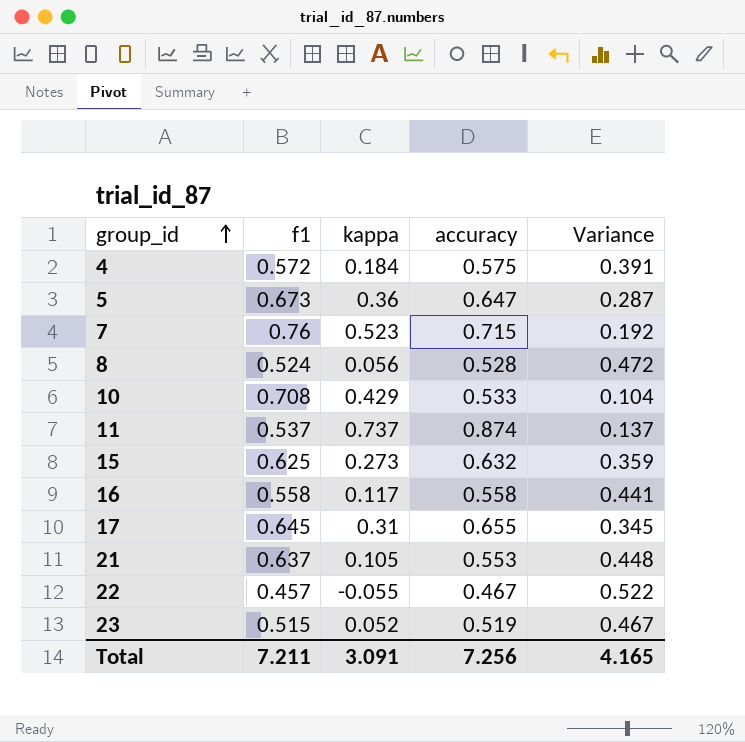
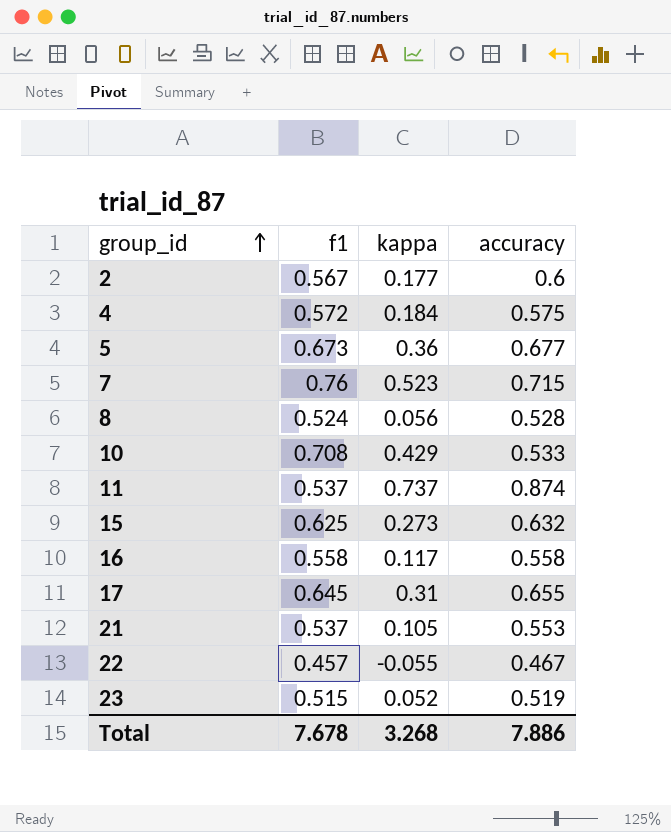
column Variance | formula: [accuracy] - [kappa] -> none
row 2: none -> 0.567 | 0.177 | 0.6
5 | accuracy: 0.647 -> 0.677
21 | f1: 0.637 -> 0.537
Total | f1: 7.211 -> 7.678
Total | kappa: 3.091 -> 3.268
Total | accuracy: 7.256 -> 7.886

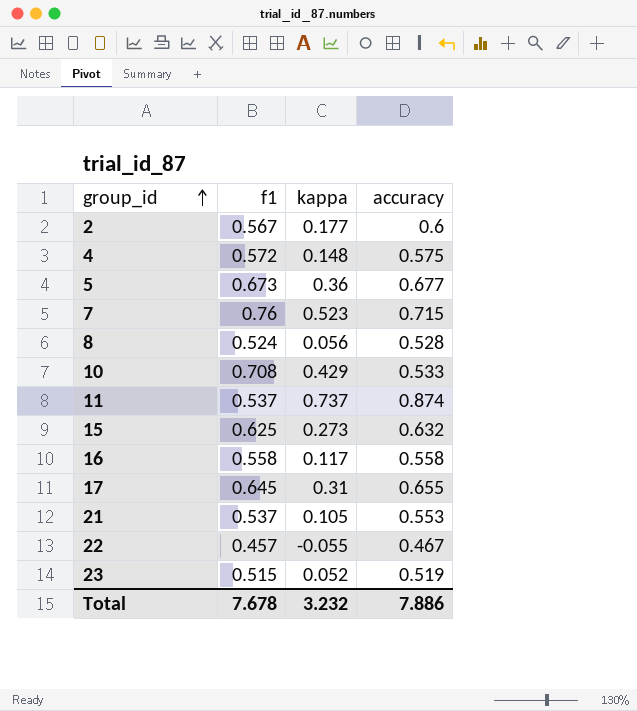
4 | kappa: 0.184 -> 0.148
Total | kappa: 3.268 -> 3.232

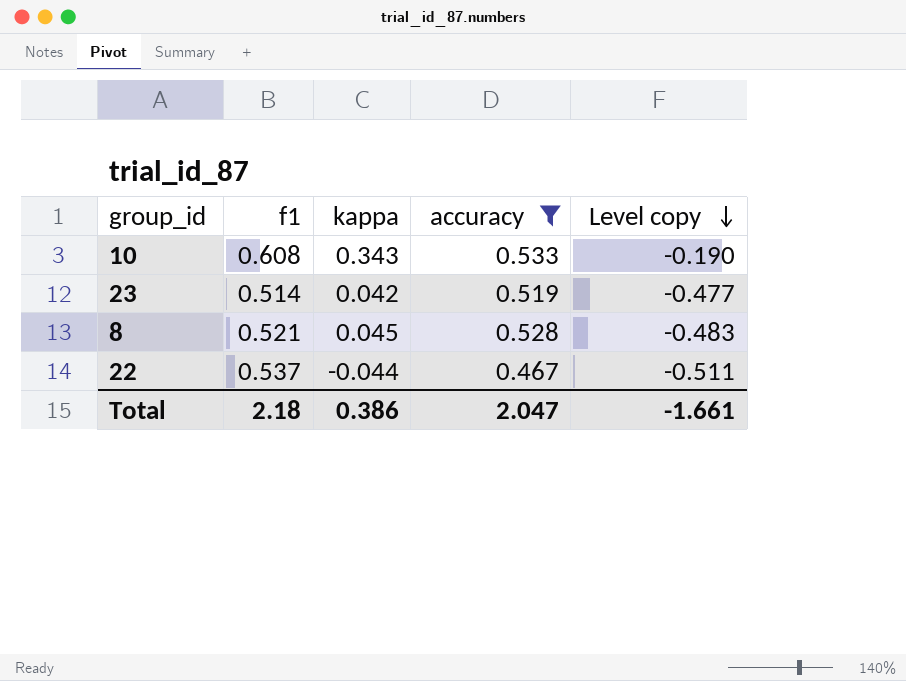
filter: none -> accuracy <= 0.533
row order: group_id ascending -> Level copy descending
column Level copy | formula: none -> [kappa] - [accuracy]
10 | f1: 0.708 -> 0.608
10 | kappa: 0.429 -> 0.343
23 | f1: 0.515 -> 0.514
23 | kappa: 0.052 -> 0.042
8 | f1: 0.524 -> 0.521
8 | kappa: 0.056 -> 0.045
22 | f1: 0.457 -> 0.537
22 | kappa: -0.055 -> -0.044
Total | f1: 7.678 -> 2.18
Total | kappa: 3.232 -> 0.386
Total | accuracy: 7.886 -> 2.047

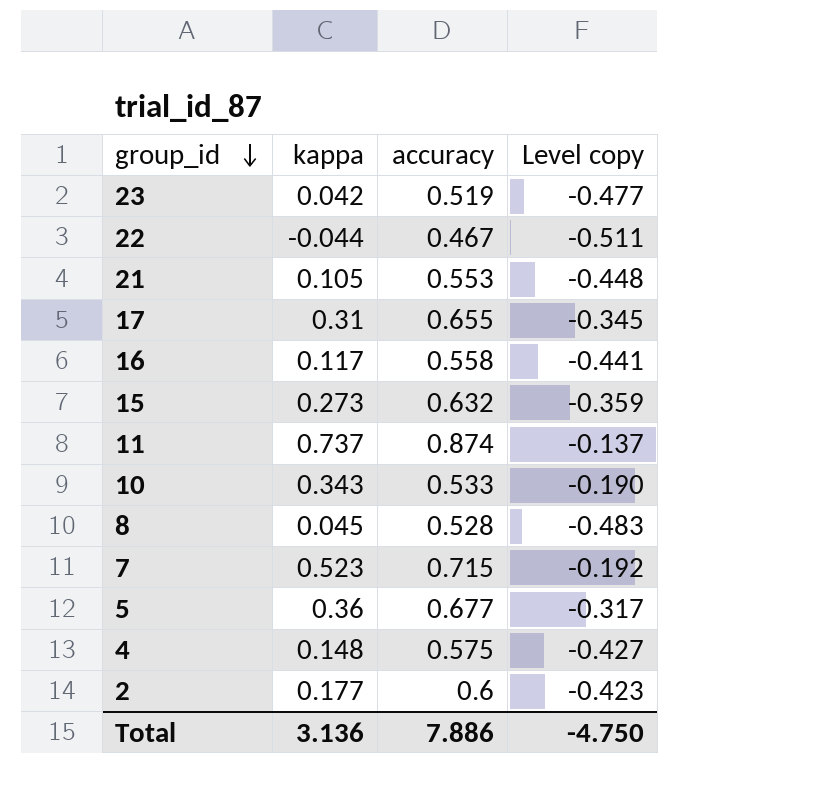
filter: accuracy <= 0.533 -> none
row order: Level copy descending -> group_id descending
column f1 | position: 2 -> none
Total | kappa: 0.386 -> 3.136
Total | accuracy: 2.047 -> 7.886
Total | Level copy: -1.661 -> -4.750

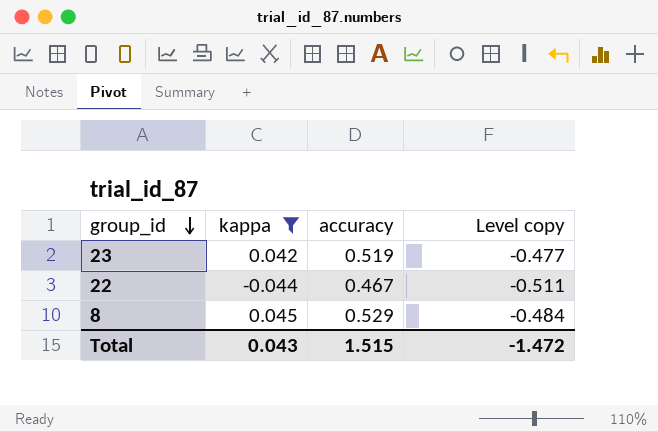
filter: none -> kappa <= 0.045
8 | accuracy: 0.528 -> 0.529
8 | Level copy: -0.483 -> -0.484
Total | kappa: 3.136 -> 0.043
Total | accuracy: 7.886 -> 1.515
Total | Level copy: -4.750 -> -1.472

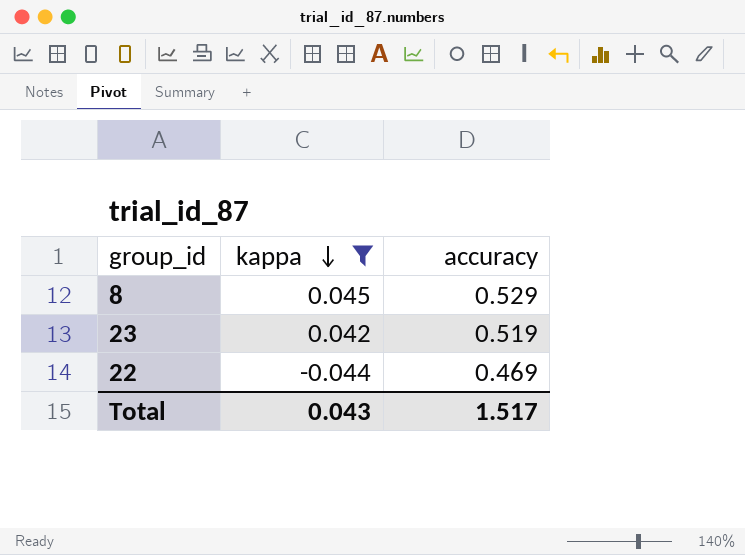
row order: group_id descending -> kappa descending
column Level copy | formula: [kappa] - [accuracy] -> none
22 | accuracy: 0.467 -> 0.469
Total | accuracy: 1.515 -> 1.517

